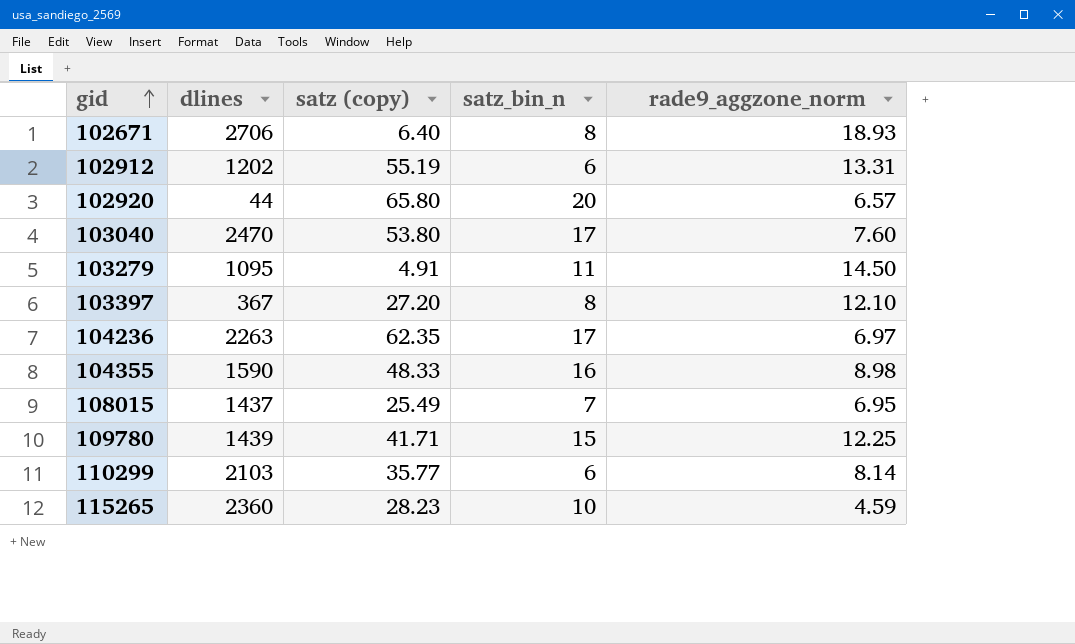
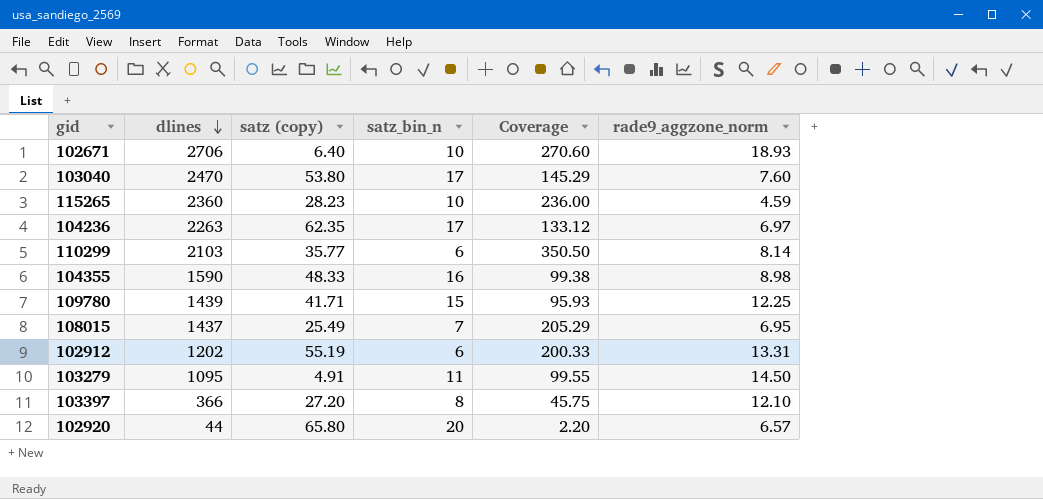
row order: gid ascending -> dlines descending
column Coverage | formula: none -> [dlines] / [satz_bin_n]
102671 | satz_bin_n: 8 -> 10
103397 | dlines: 367 -> 366

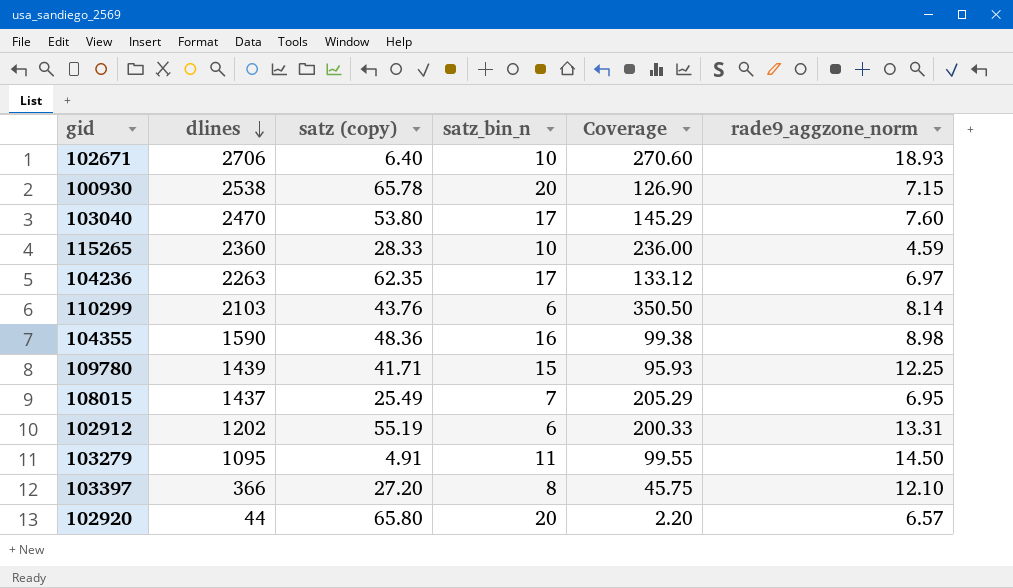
row 100930: none -> 2538 | 65.78 | 20 | 126.90 | 7.15
115265 | satz (copy): 28.23 -> 28.33
110299 | satz (copy): 35.77 -> 43.76
104355 | satz (copy): 48.33 -> 48.36

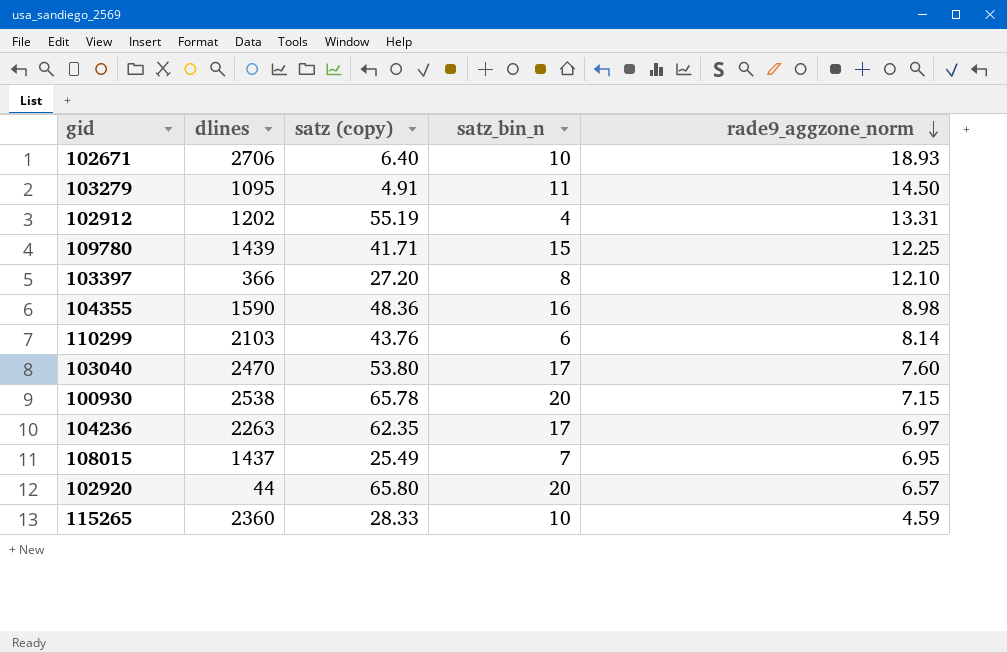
row order: dlines descending -> rade9_aggzone_norm descending
column Coverage | formula: [dlines] / [satz_bin_n] -> none
102912 | satz_bin_n: 6 -> 4

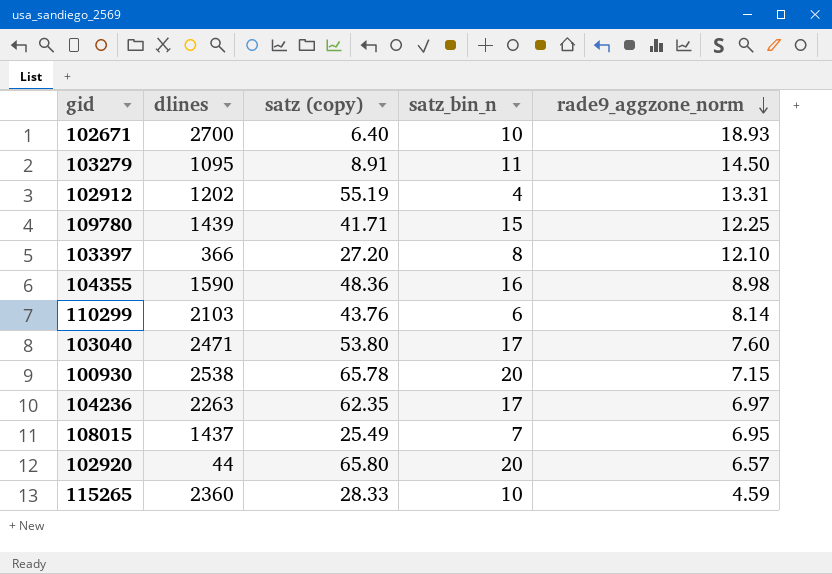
102671 | dlines: 2706 -> 2700
103279 | satz (copy): 4.91 -> 8.91
103040 | dlines: 2470 -> 2471

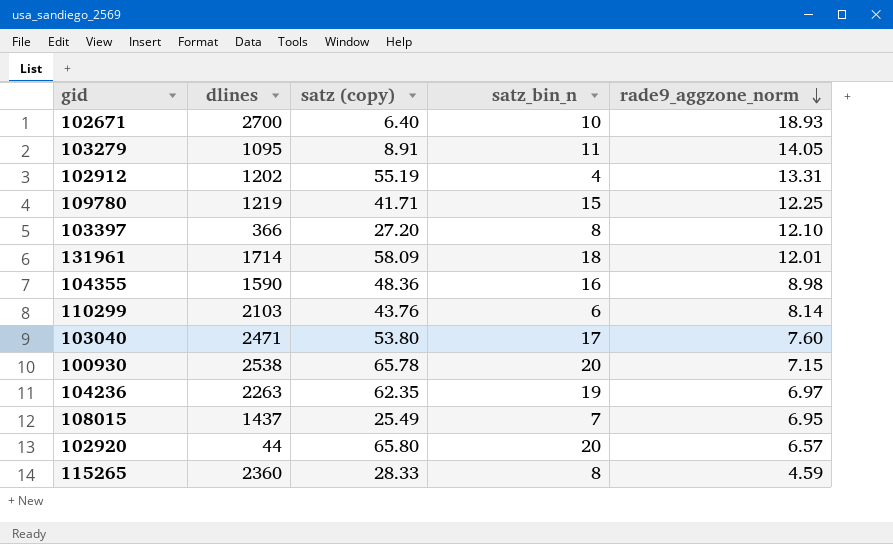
103279 | rade9_aggzone_norm: 14.50 -> 14.05
109780 | dlines: 1439 -> 1219
row 131961: none -> 1714 | 58.09 | 18 | 12.01
104236 | satz_bin_n: 17 -> 19
115265 | satz_bin_n: 10 -> 8

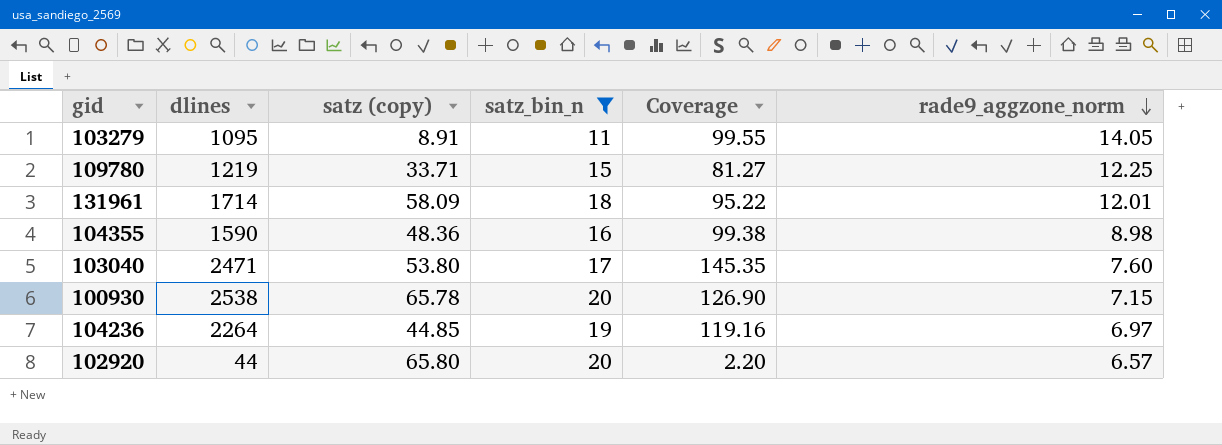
filter: none -> satz_bin_n >= 11
column Coverage | formula: none -> [dlines] / [satz_bin_n]
109780 | satz (copy): 41.71 -> 33.71
104236 | dlines: 2263 -> 2264
104236 | satz (copy): 62.35 -> 44.85

